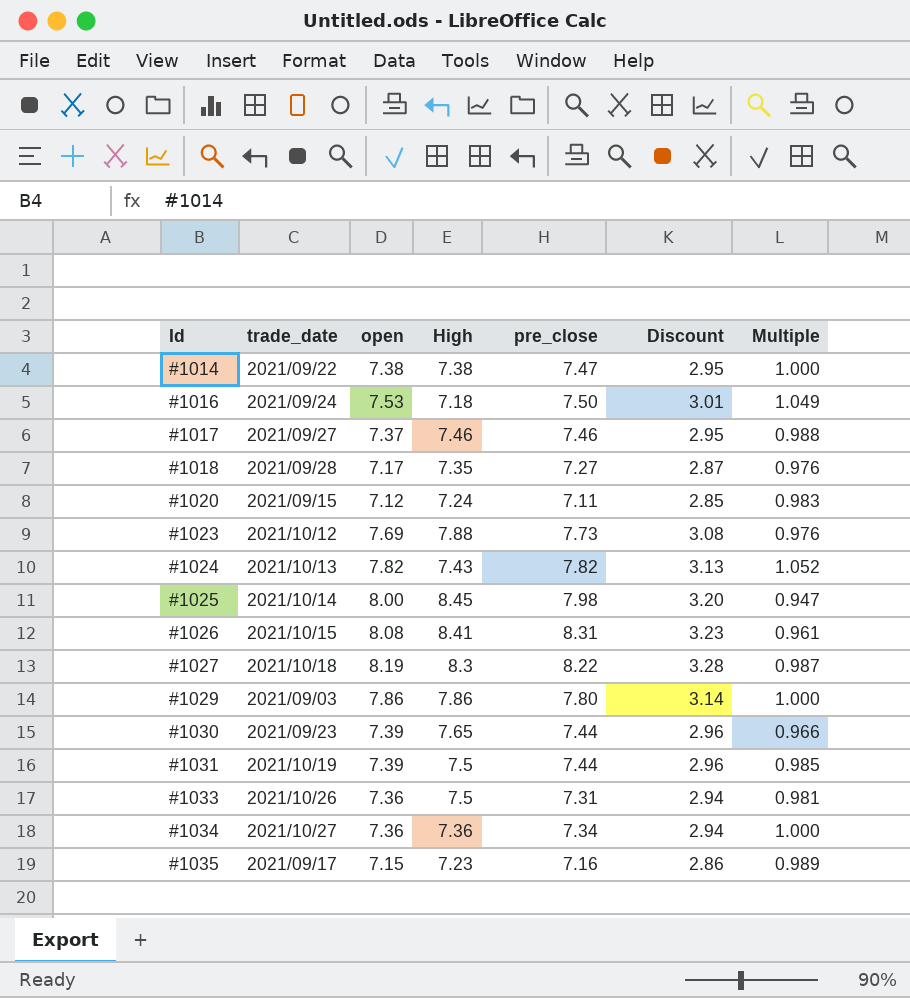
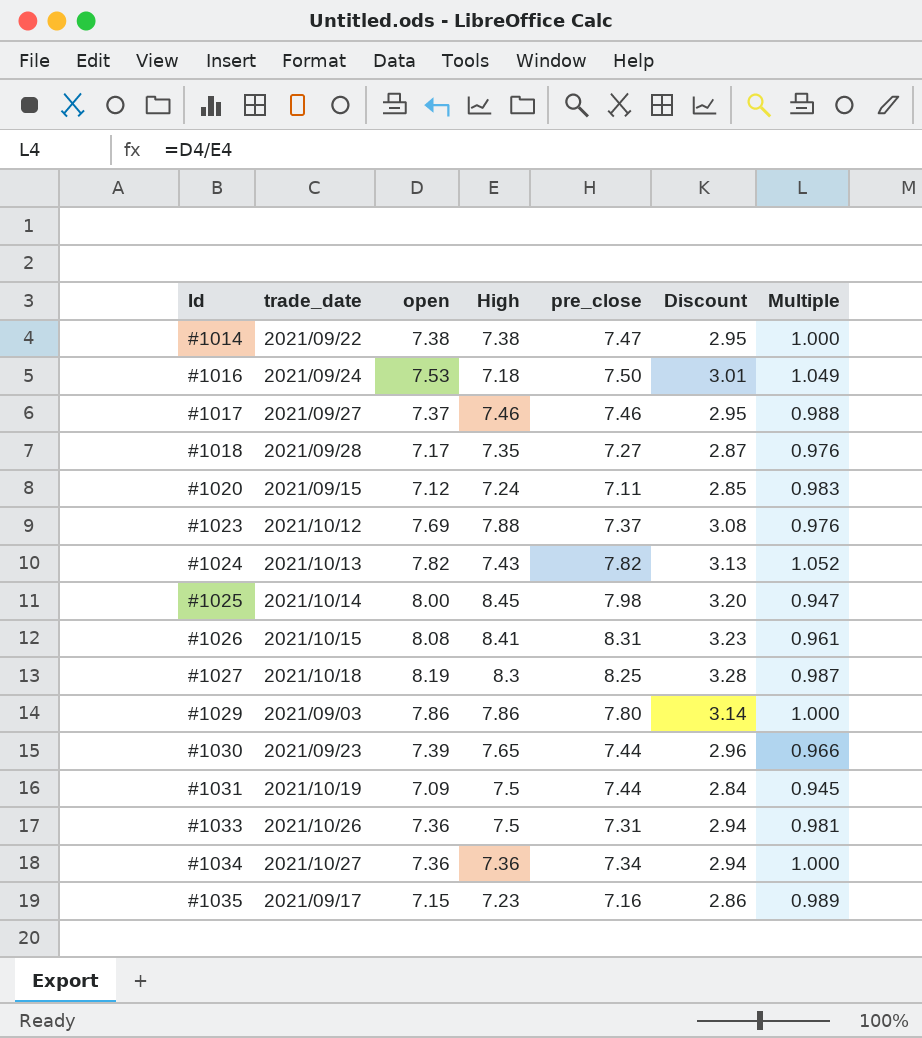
#1023 | pre_close: 7.73 -> 7.37
#1027 | pre_close: 8.22 -> 8.25
#1031 | open: 7.39 -> 7.09
#1031 | Discount: 2.96 -> 2.84
#1031 | Multiple: 0.985 -> 0.945

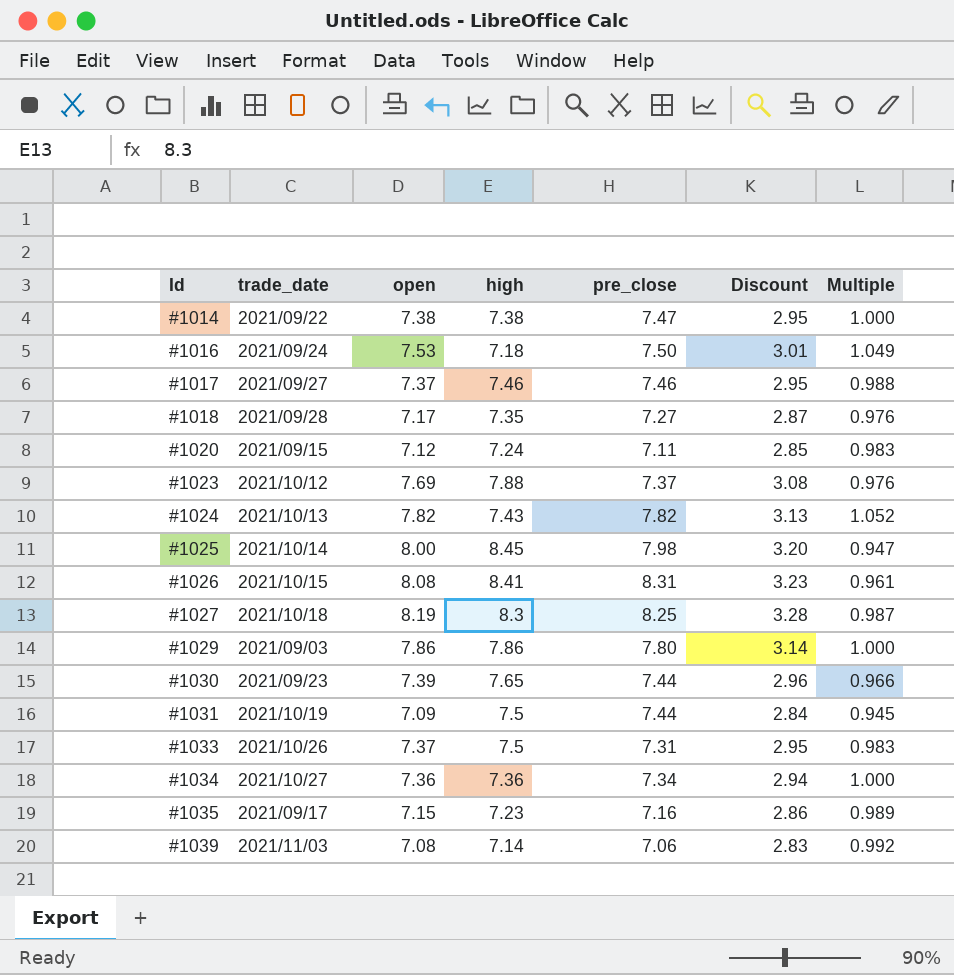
column name: High -> high
#1033 | open: 7.36 -> 7.37
#1033 | Discount: 2.94 -> 2.95
#1033 | Multiple: 0.981 -> 0.983
row #1039: none -> 2021/11/03 | 7.08 | 7.14 | 7.06 | 2.83 | 0.992

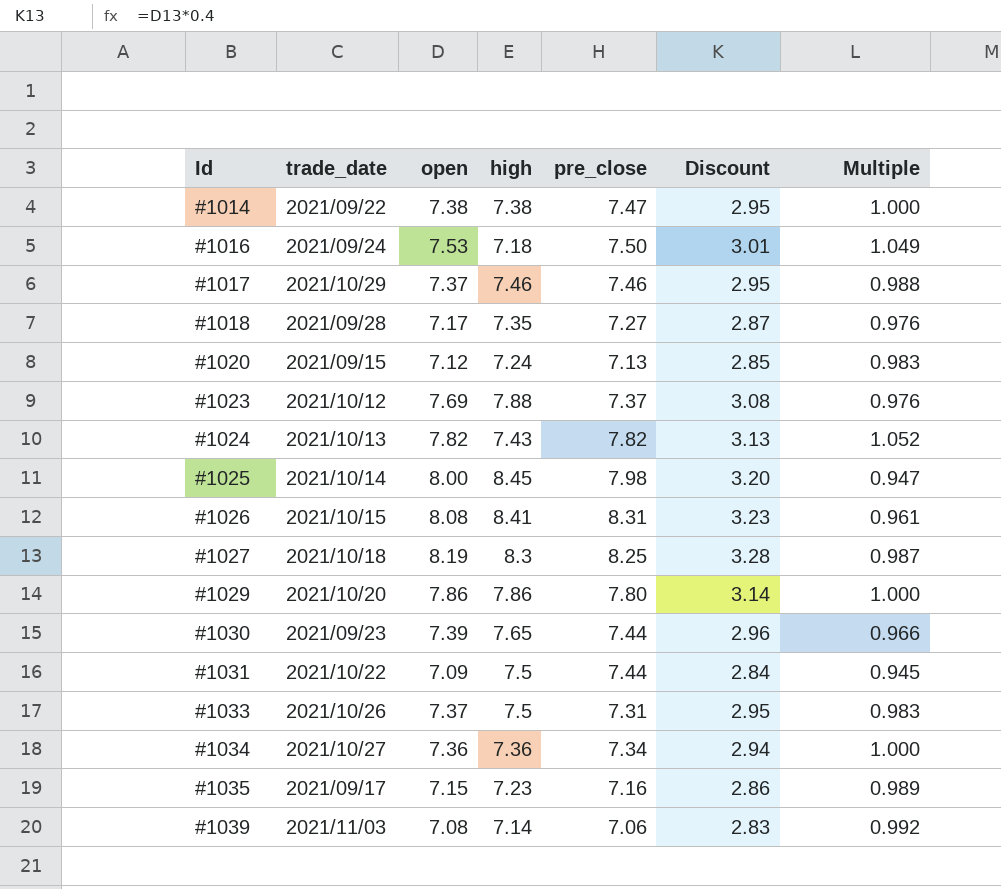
#1017 | trade_date: 2021/09/27 -> 2021/10/29
#1020 | pre_close: 7.11 -> 7.13
#1029 | trade_date: 2021/09/03 -> 2021/10/20
#1031 | trade_date: 2021/10/19 -> 2021/10/22

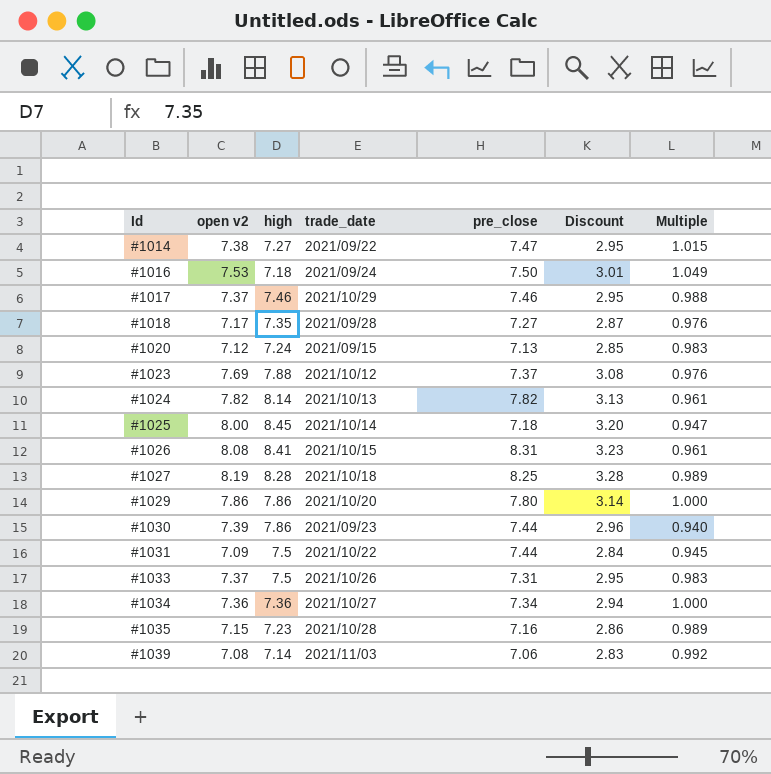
column name: open -> open v2
column trade_date | position: 2 -> 4
#1014 | high: 7.38 -> 7.27
#1014 | Multiple: 1.000 -> 1.015
#1024 | high: 7.43 -> 8.14
#1024 | Multiple: 1.052 -> 0.961
#1025 | pre_close: 7.98 -> 7.18
#1027 | high: 8.3 -> 8.28
#1027 | Multiple: 0.987 -> 0.989
#1030 | high: 7.65 -> 7.86
#1030 | Multiple: 0.966 -> 0.940
#1035 | trade_date: 2021/09/17 -> 2021/10/28

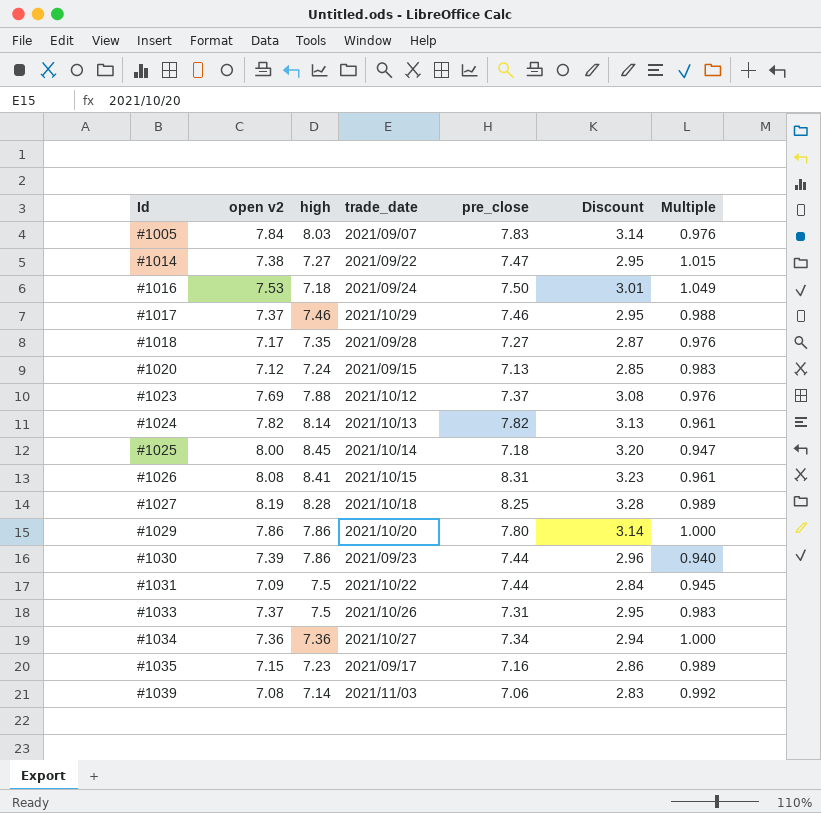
row #1005: none -> 7.84 | 8.03 | 2021/09/07 | 7.83 | 3.14 | 0.976
#1035 | trade_date: 2021/10/28 -> 2021/09/17

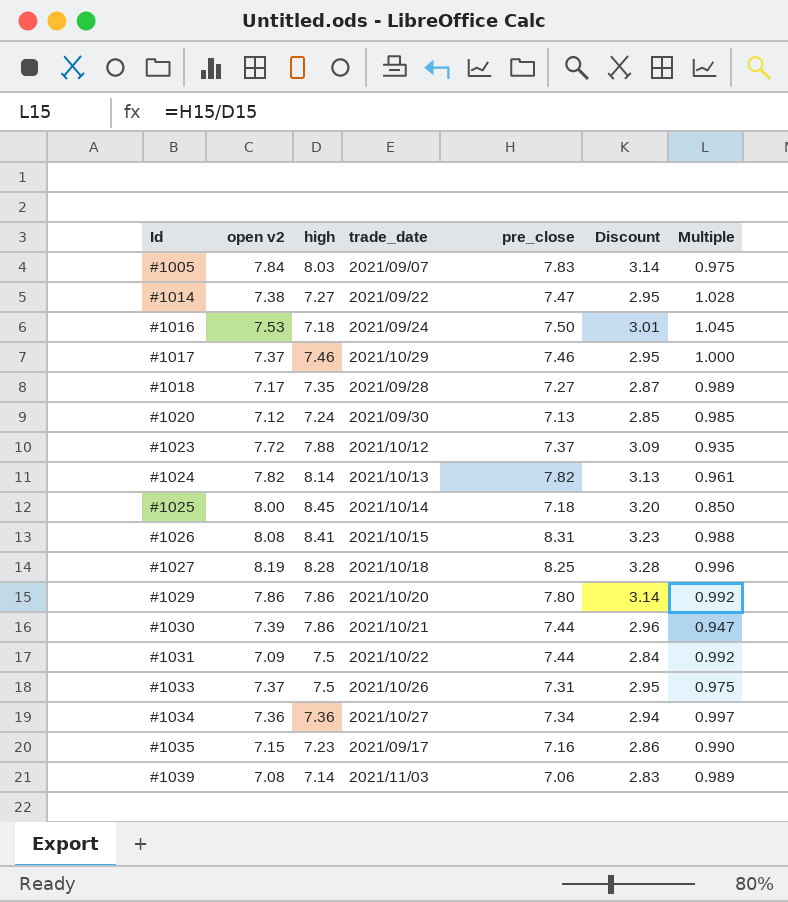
column Multiple | formula: [open v2] / [high] -> [pre_close] / [high]
#1020 | trade_date: 2021/09/15 -> 2021/09/30
#1023 | open v2: 7.69 -> 7.72
#1023 | Discount: 3.08 -> 3.09
#1030 | trade_date: 2021/09/23 -> 2021/10/21

